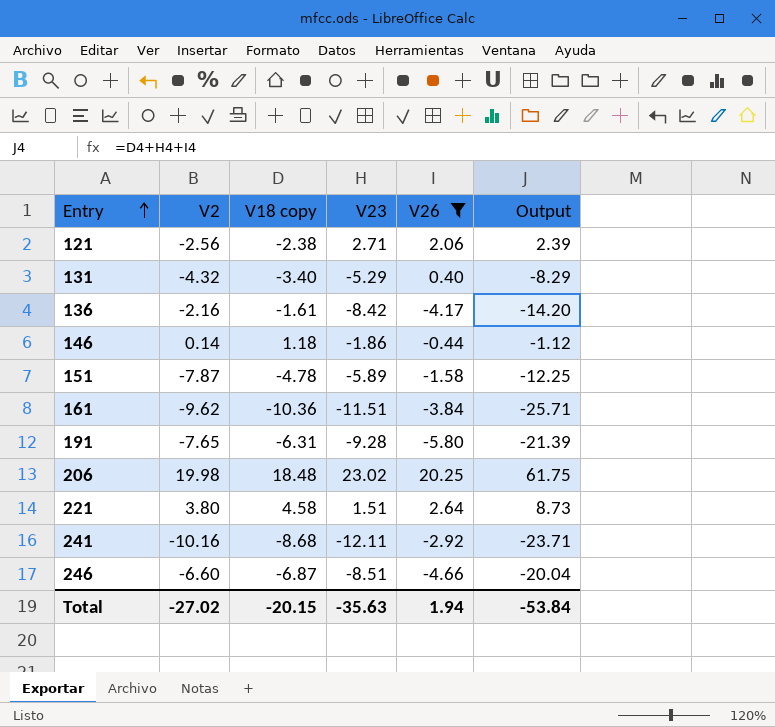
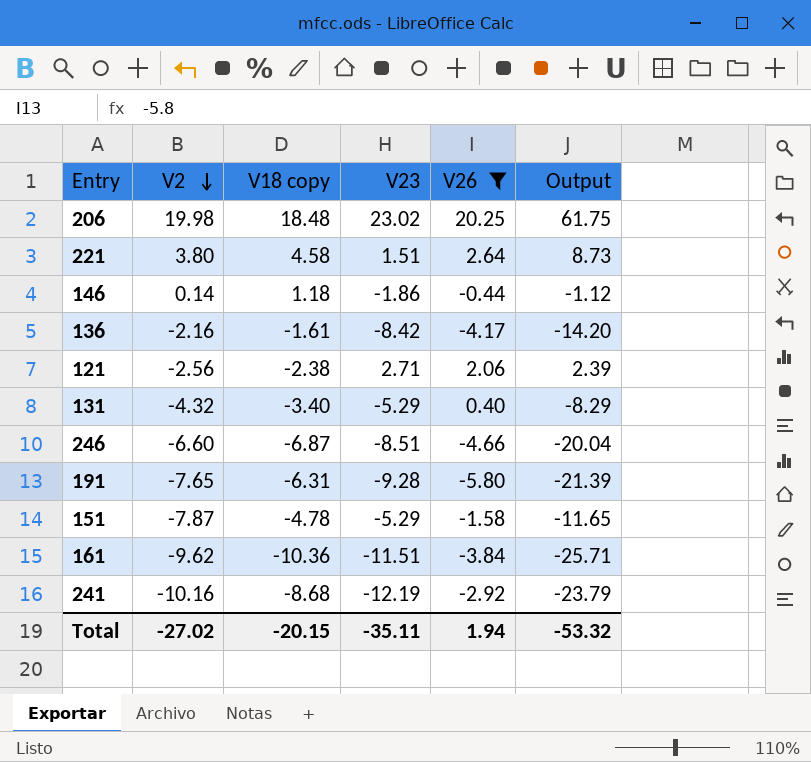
row order: Entry ascending -> V2 descending
151 | V23: -5.89 -> -5.29
151 | Output: -12.25 -> -11.65
241 | V23: -12.11 -> -12.19
241 | Output: -23.71 -> -23.79
Total | V23: -35.63 -> -35.11
Total | Output: -53.84 -> -53.32

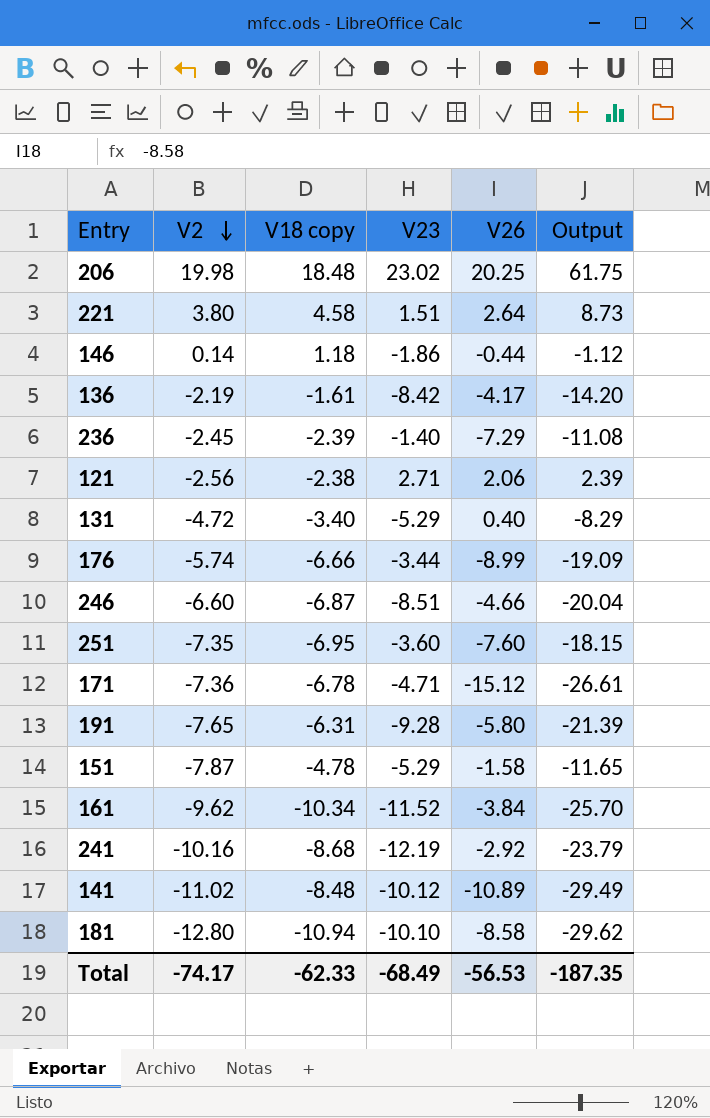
filter: V26 >= -5.80 -> none
136 | V2: -2.16 -> -2.19
131 | V2: -4.32 -> -4.72
161 | V18 copy: -10.36 -> -10.34
161 | V23: -11.51 -> -11.52
161 | Output: -25.71 -> -25.70
Total | V2: -27.02 -> -74.17
Total | V18 copy: -20.15 -> -62.33
Total | V23: -35.11 -> -68.49
Total | V26: 1.94 -> -56.53
Total | Output: -53.32 -> -187.35

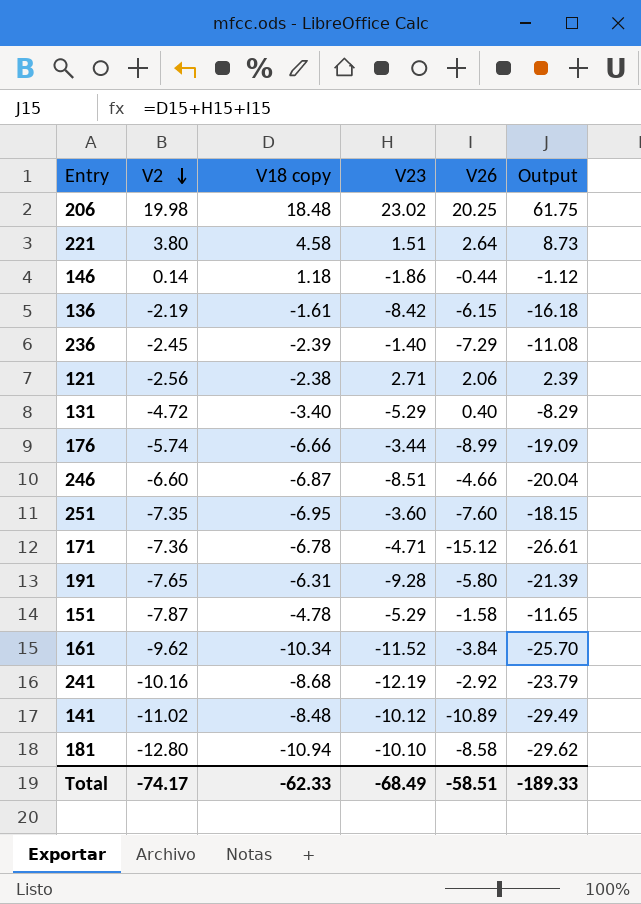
136 | V26: -4.17 -> -6.15
136 | Output: -14.20 -> -16.18
Total | V26: -56.53 -> -58.51
Total | Output: -187.35 -> -189.33

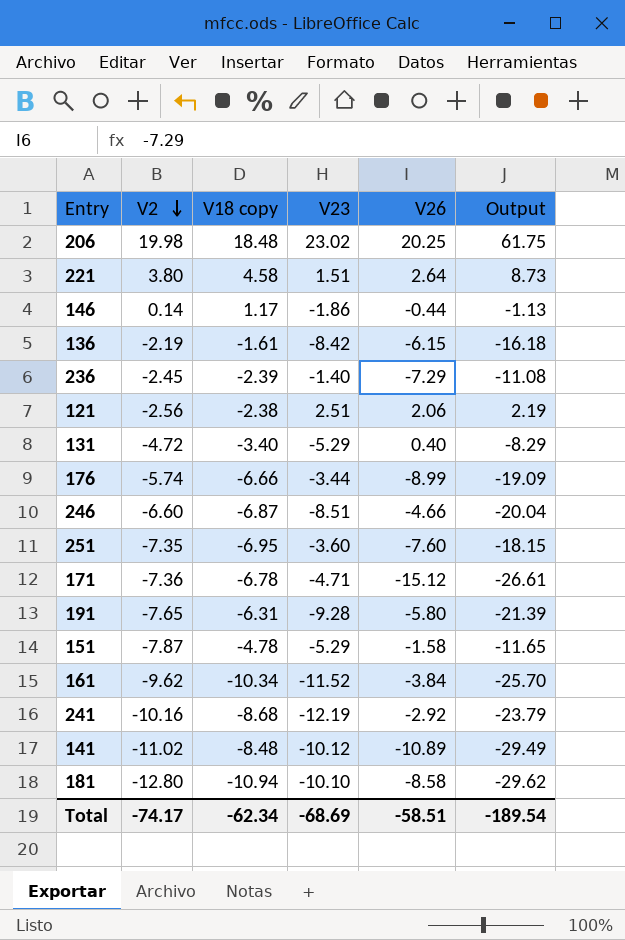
146 | V18 copy: 1.18 -> 1.17
146 | Output: -1.12 -> -1.13
121 | V23: 2.71 -> 2.51
121 | Output: 2.39 -> 2.19
Total | V18 copy: -62.33 -> -62.34
Total | V23: -68.49 -> -68.69
Total | Output: -189.33 -> -189.54

